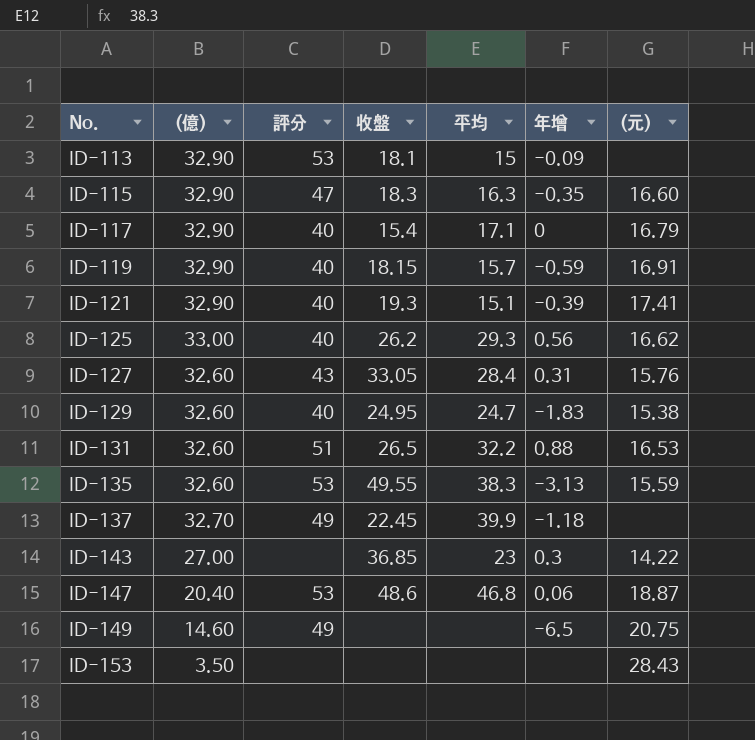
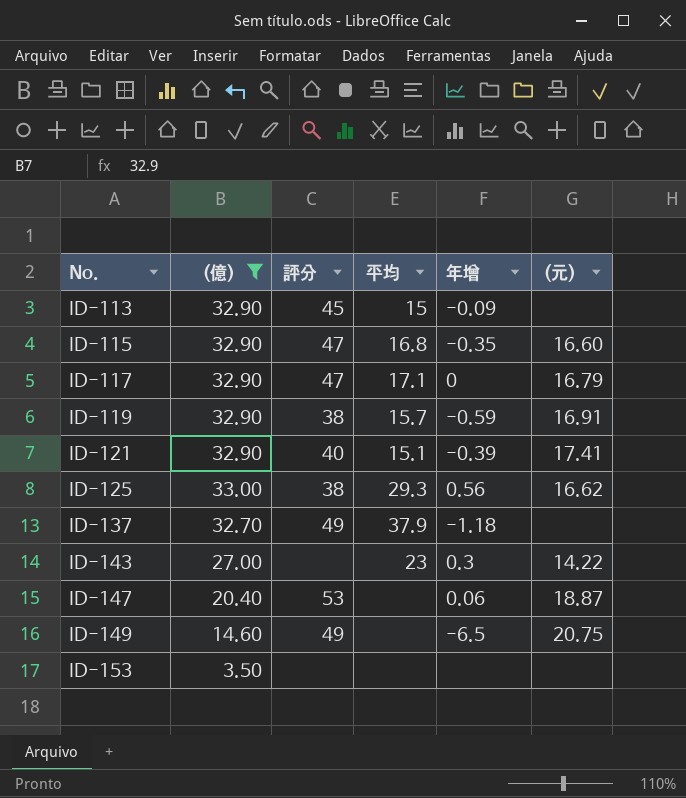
filter: none -> (億) != 32.60
column 收盤 | position: 4 -> none
ID-113 | 評分: 53 -> 45
ID-115 | 平均: 16.3 -> 16.8
ID-117 | 評分: 40 -> 47
ID-119 | 評分: 40 -> 38
ID-125 | 評分: 40 -> 38
ID-137 | 平均: 39.9 -> 37.9
ID-147 | 平均: 46.8 -> none
ID-153 | (元): 28.43 -> none

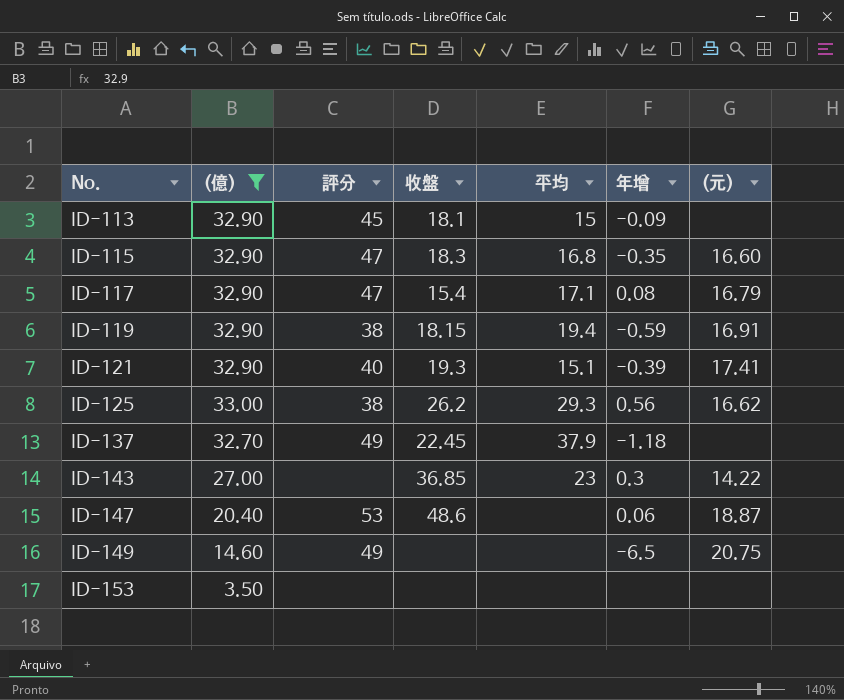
column 收盤 | position: none -> 4
ID-117 | 年增: 0 -> 0.08
ID-119 | 平均: 15.7 -> 19.4

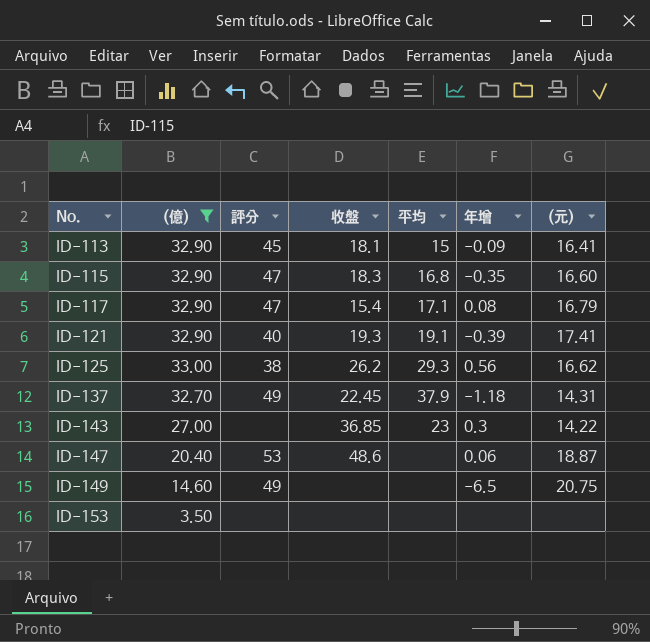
row ID-119: 32.90 | 38 | 18.15 | 19.4 | -0.59 | 16.91 -> none
ID-113 | (元): none -> 16.41
ID-121 | 平均: 15.1 -> 19.1
ID-137 | (元): none -> 14.31

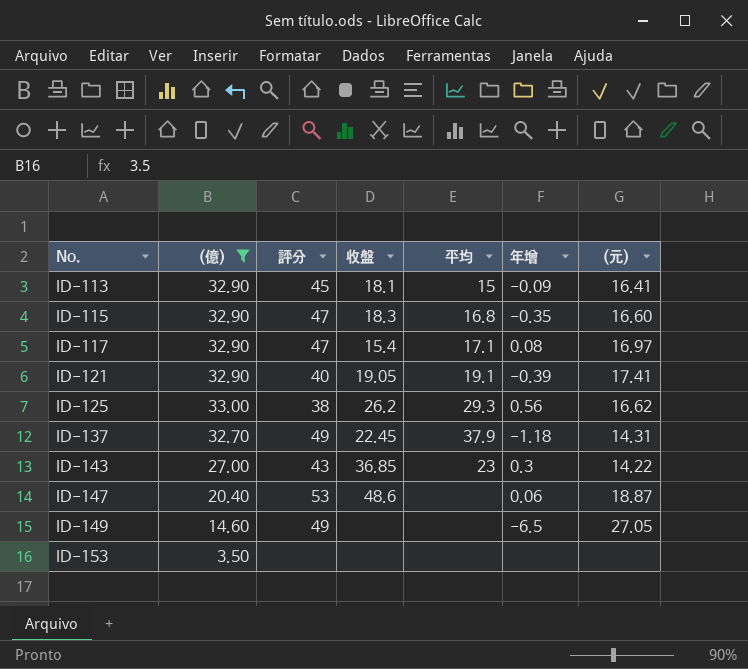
ID-117 | (元): 16.79 -> 16.97
ID-121 | 收盤: 19.3 -> 19.05
ID-143 | 評分: none -> 43
ID-149 | (元): 20.75 -> 27.05

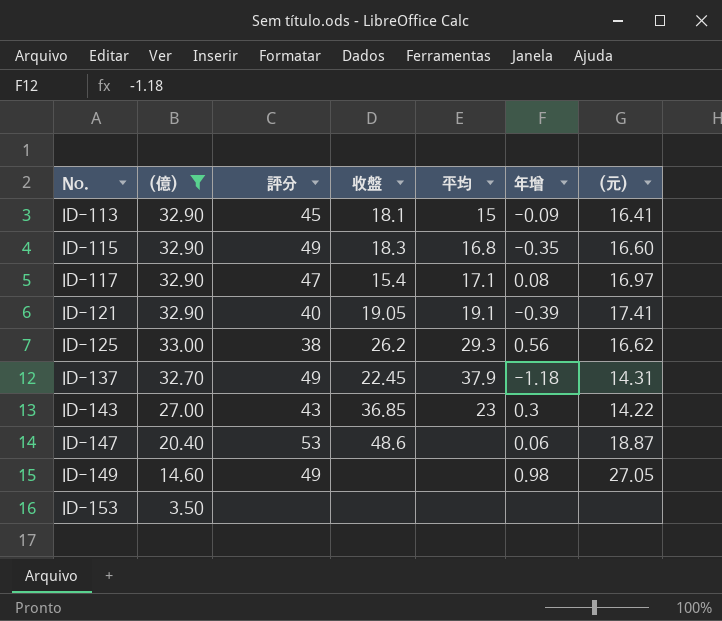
ID-115 | 評分: 47 -> 49
ID-149 | 年增: -6.5 -> 0.98

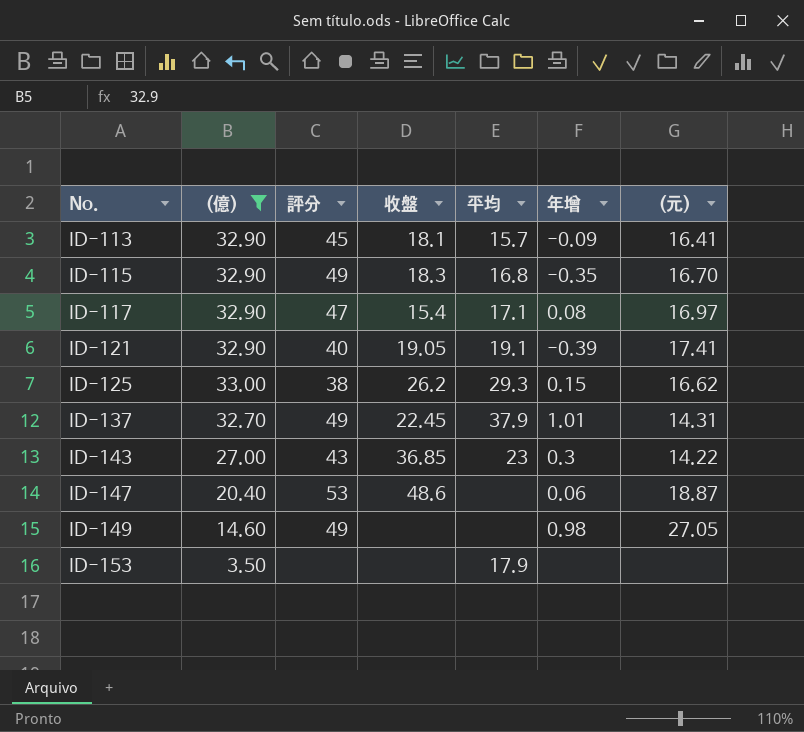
ID-113 | 平均: 15 -> 15.7
ID-115 | (元): 16.60 -> 16.70
ID-125 | 年增: 0.56 -> 0.15
ID-137 | 年增: -1.18 -> 1.01
ID-153 | 平均: none -> 17.9

